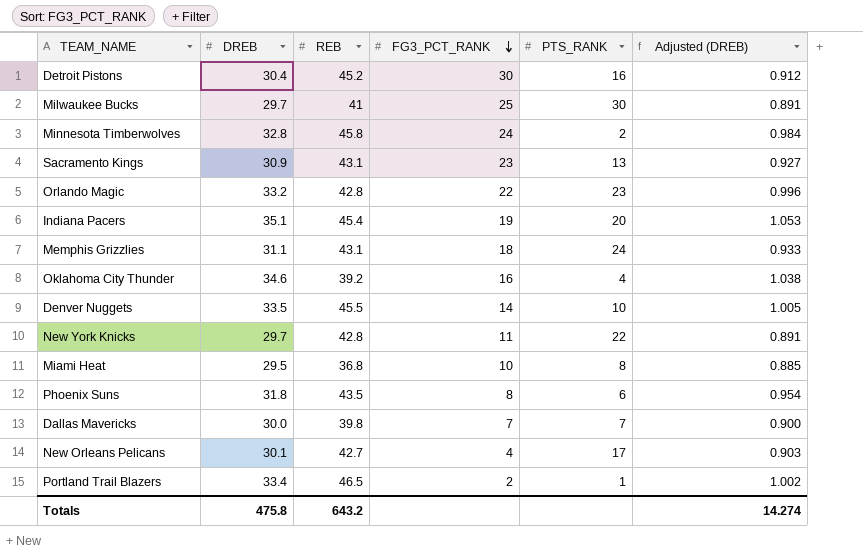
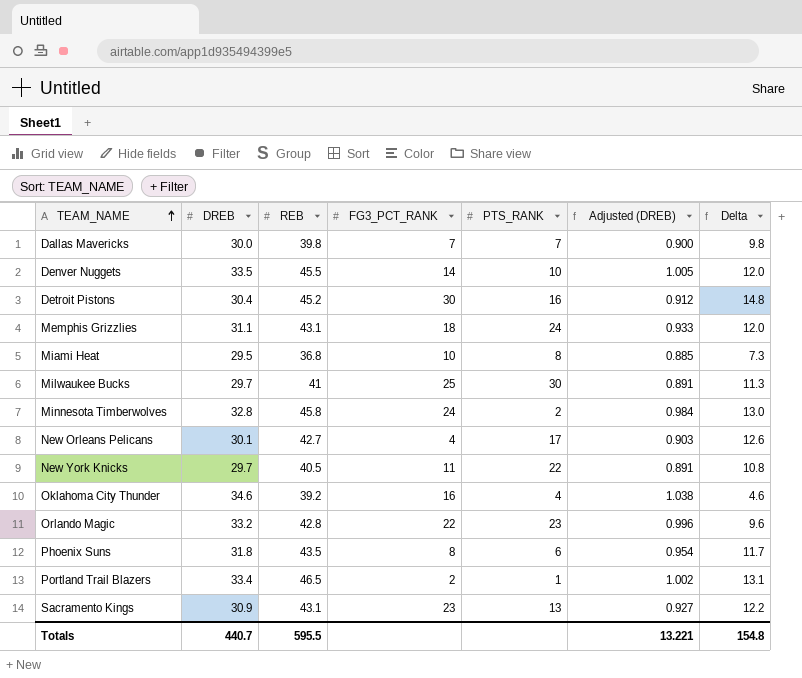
row order: FG3_PCT_RANK descending -> TEAM_NAME ascending
column Delta | formula: none -> [REB] - [DREB]
row Indiana Pacers: 35.1 | 45.4 | 19 | 20 | 1.053 -> none
New York Knicks | REB: 42.8 -> 40.5
Totals | DREB: 475.8 -> 440.7
Totals | REB: 643.2 -> 595.5
Totals | Adjusted (DREB): 14.274 -> 13.221

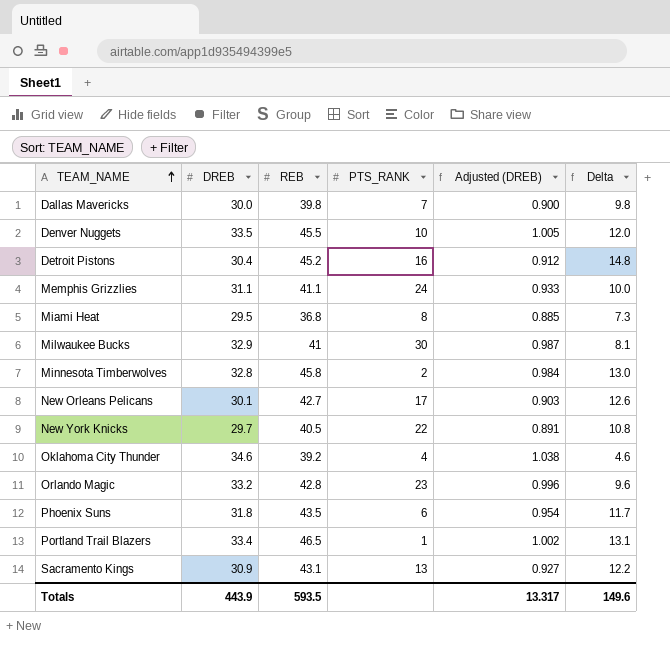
column FG3_PCT_RANK | position: 4 -> none
Memphis Grizzlies | REB: 43.1 -> 41.1
Memphis Grizzlies | Delta: 12.0 -> 10.0
Milwaukee Bucks | DREB: 29.7 -> 32.9
Milwaukee Bucks | Adjusted (DREB): 0.891 -> 0.987
Milwaukee Bucks | Delta: 11.3 -> 8.1
Totals | DREB: 440.7 -> 443.9
Totals | REB: 595.5 -> 593.5
Totals | Adjusted (DREB): 13.221 -> 13.317
Totals | Delta: 154.8 -> 149.6

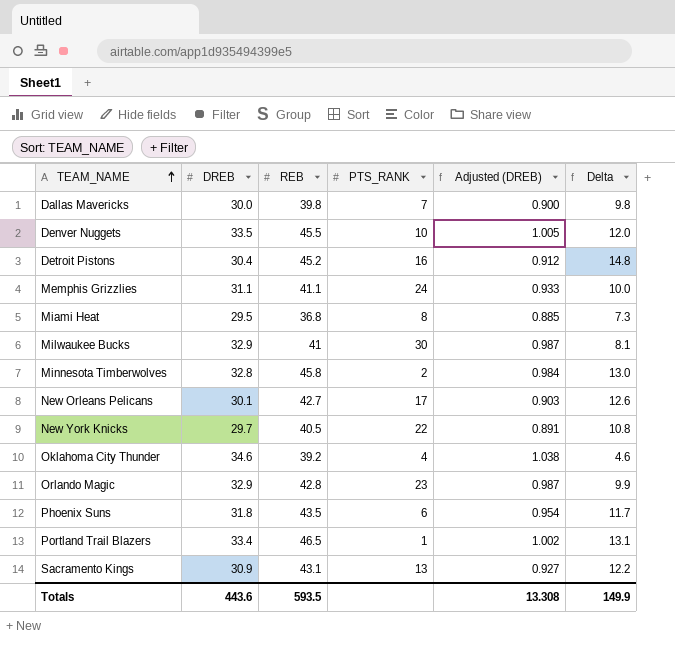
Orlando Magic | DREB: 33.2 -> 32.9
Orlando Magic | Adjusted (DREB): 0.996 -> 0.987
Orlando Magic | Delta: 9.6 -> 9.9
Totals | DREB: 443.9 -> 443.6
Totals | Adjusted (DREB): 13.317 -> 13.308
Totals | Delta: 149.6 -> 149.9

